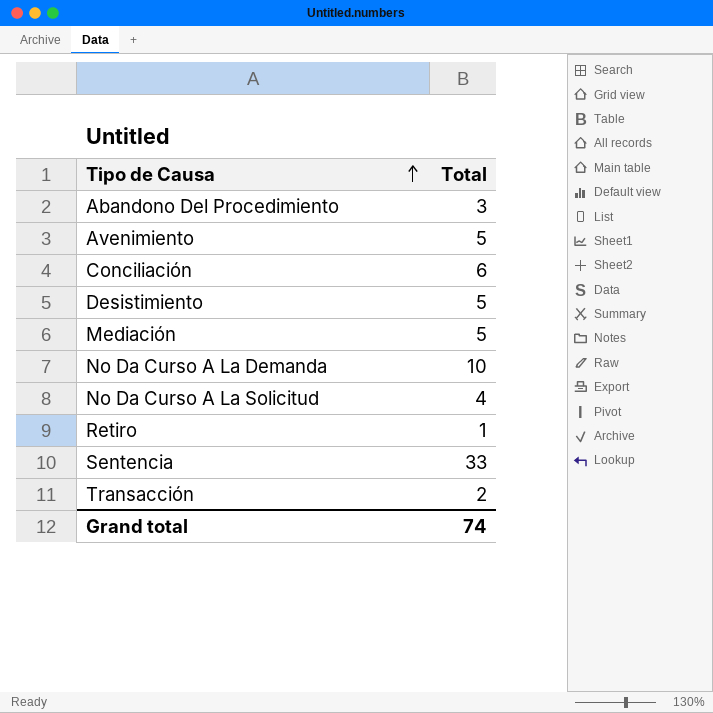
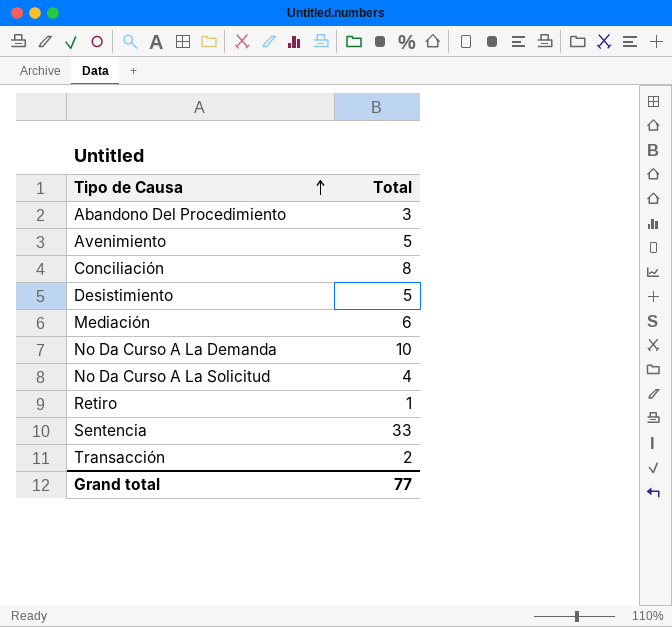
Conciliación | Total: 6 -> 8
Mediación | Total: 5 -> 6
Grand total | Total: 74 -> 77

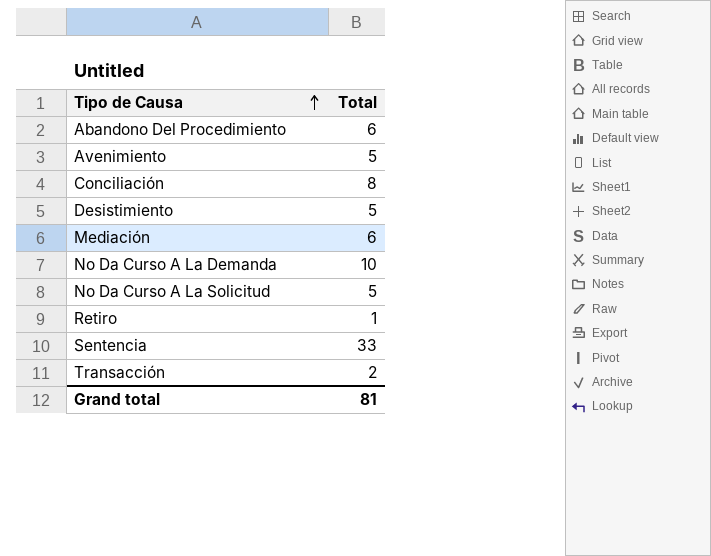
Abandono Del Procedimiento | Total: 3 -> 6
No Da Curso A La Solicitud | Total: 4 -> 5
Grand total | Total: 77 -> 81

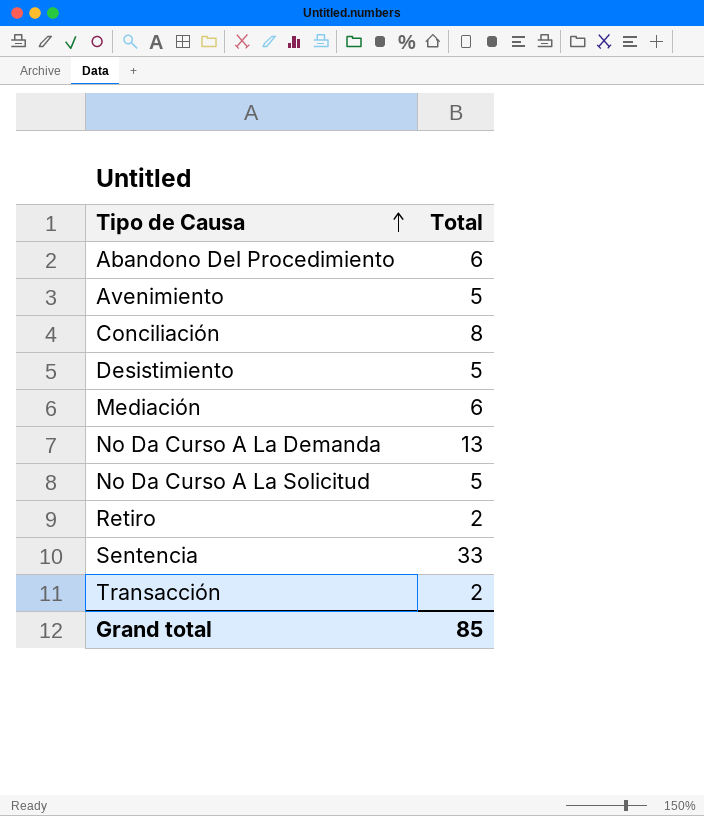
No Da Curso A La Demanda | Total: 10 -> 13
Retiro | Total: 1 -> 2
Grand total | Total: 81 -> 85

